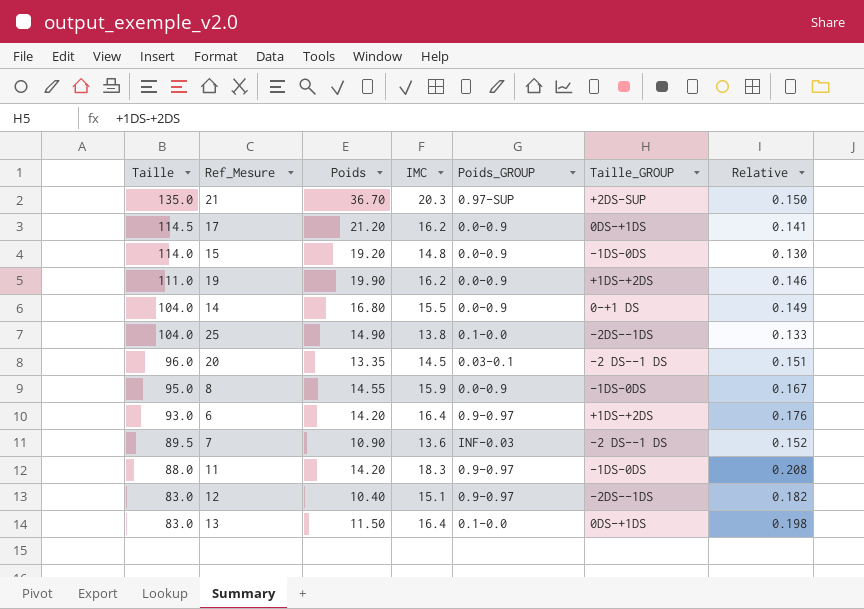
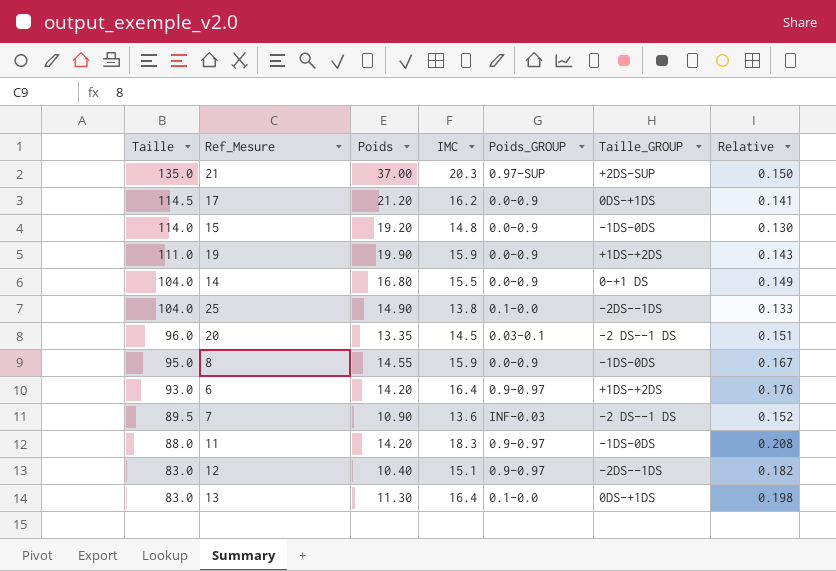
21 | Poids: 36.70 -> 37.00
19 | IMC: 16.2 -> 15.9
19 | Relative: 0.146 -> 0.143
13 | Poids: 11.50 -> 11.30

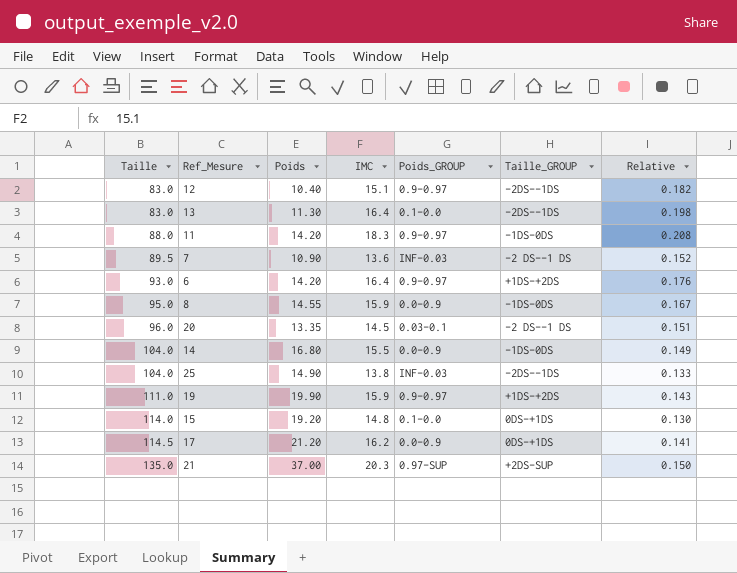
row order: Taille descending -> Taille ascending
13 | Taille_GROUP: 0DS-+1DS -> -2DS--1DS
14 | Taille_GROUP: 0-+1 DS -> -1DS-0DS
25 | Poids_GROUP: 0.1-0.0 -> INF-0.03
19 | Poids_GROUP: 0.0-0.9 -> 0.9-0.97
15 | Poids_GROUP: 0.0-0.9 -> 0.1-0.0
15 | Taille_GROUP: -1DS-0DS -> 0DS-+1DS

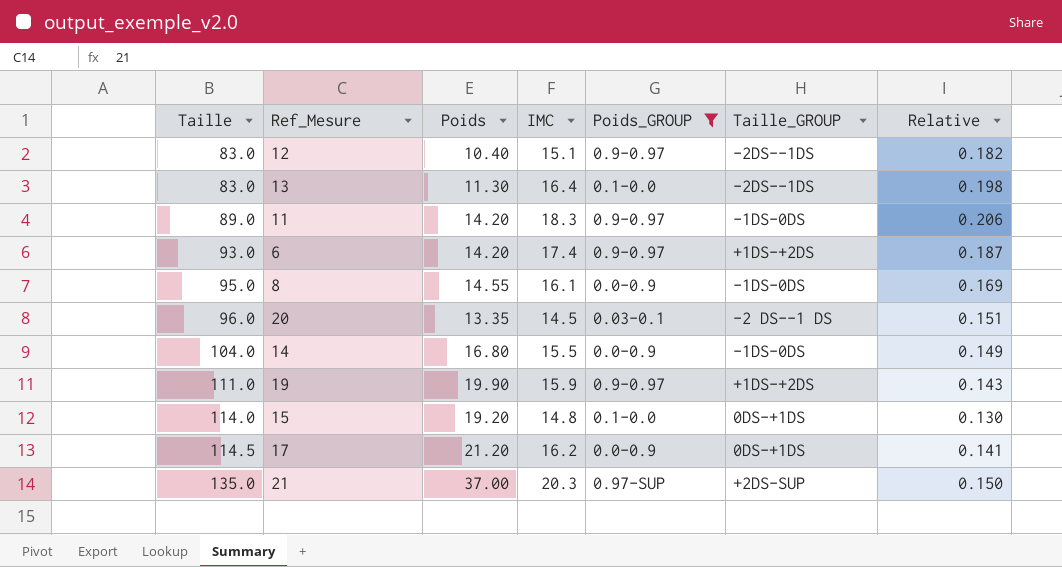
filter: none -> Poids_GROUP != INF-0.03
11 | Taille: 88.0 -> 89.0
11 | Relative: 0.208 -> 0.206
6 | IMC: 16.4 -> 17.4
6 | Relative: 0.176 -> 0.187
8 | IMC: 15.9 -> 16.1
8 | Relative: 0.167 -> 0.169

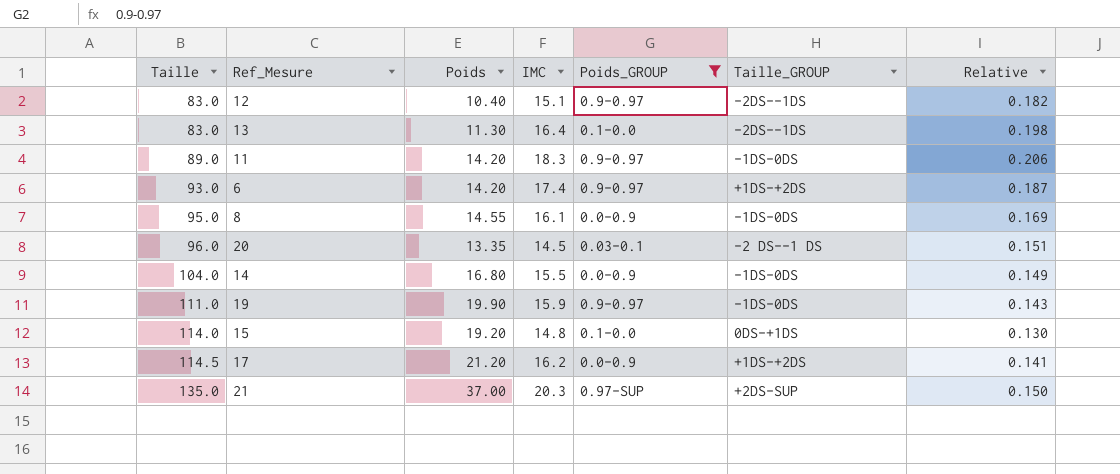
19 | Taille_GROUP: +1DS-+2DS -> -1DS-0DS
17 | Taille_GROUP: 0DS-+1DS -> +1DS-+2DS

